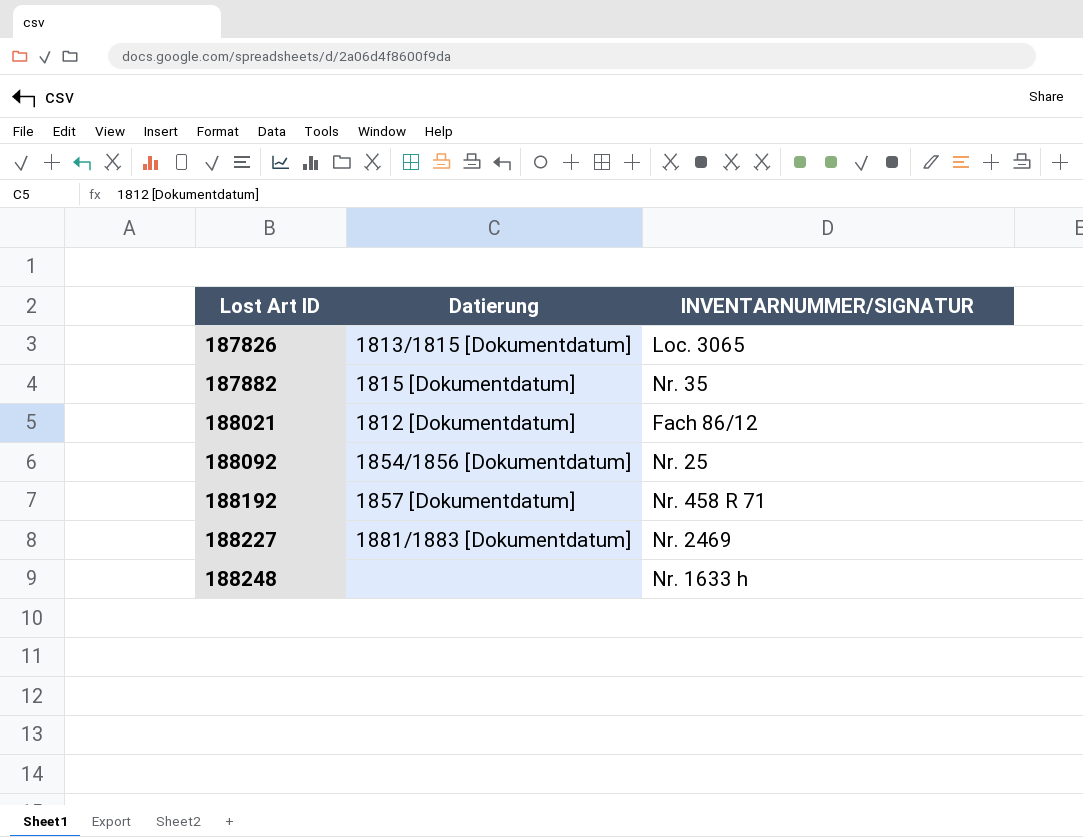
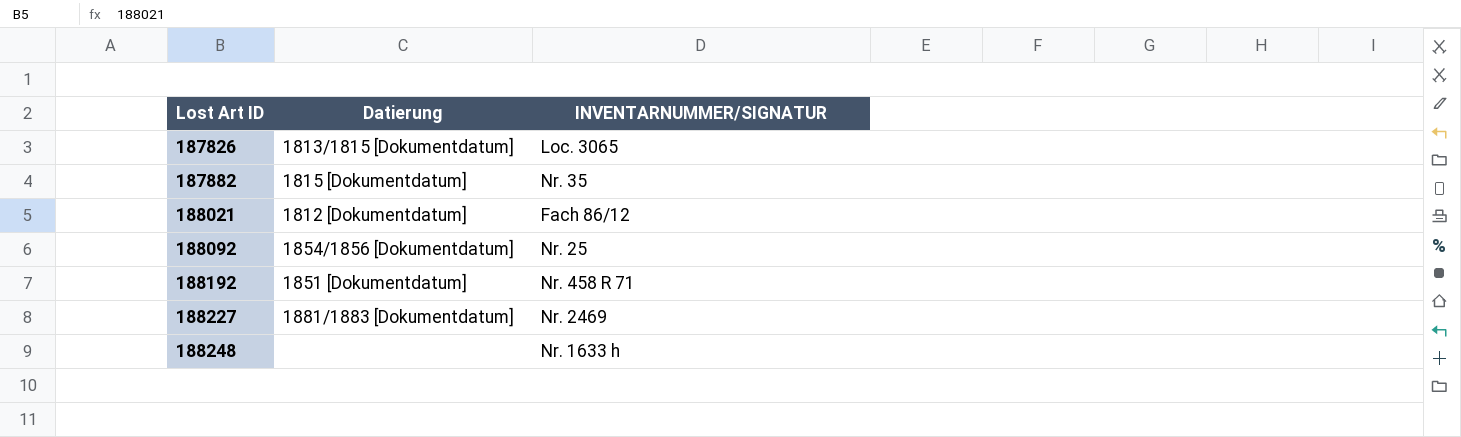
188192 | Datierung: 1857 [Dokumentdatum] -> 1851 [Dokumentdatum]

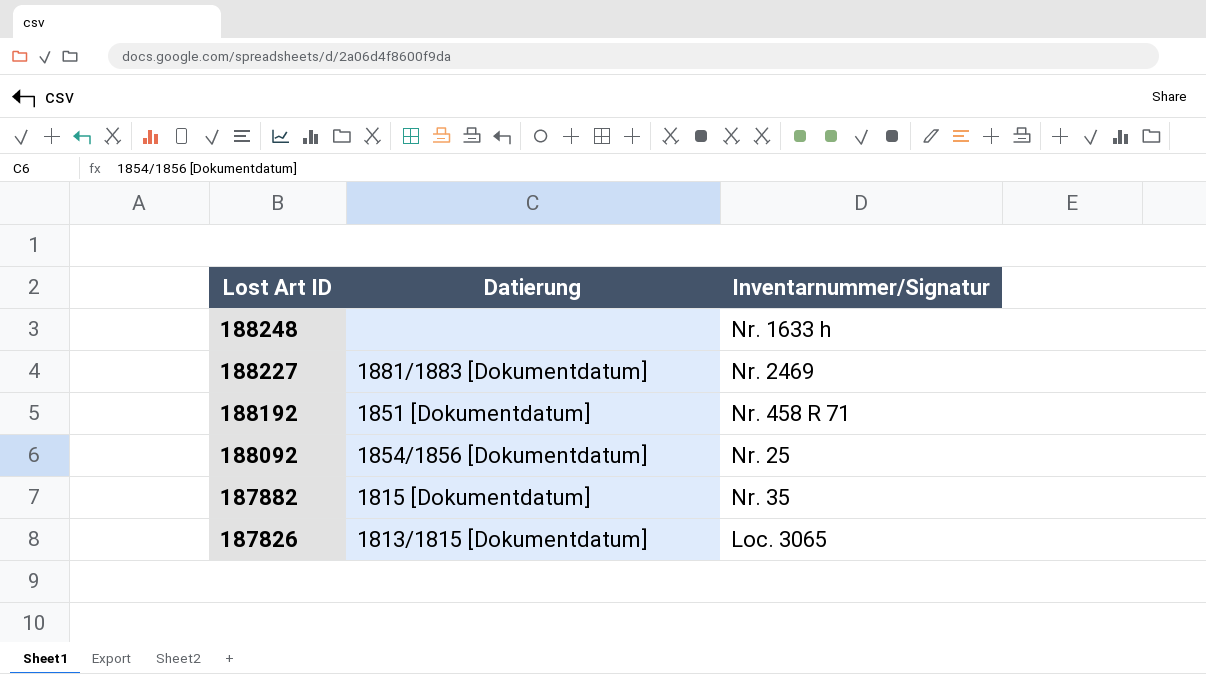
row order: Lost Art ID ascending -> Lost Art ID descending
column name: INVENTARNUMMER/SIGNATUR -> Inventarnummer/Signatur
row 188021: 1812 [Dokumentdatum] | Fach 86/12 -> none

